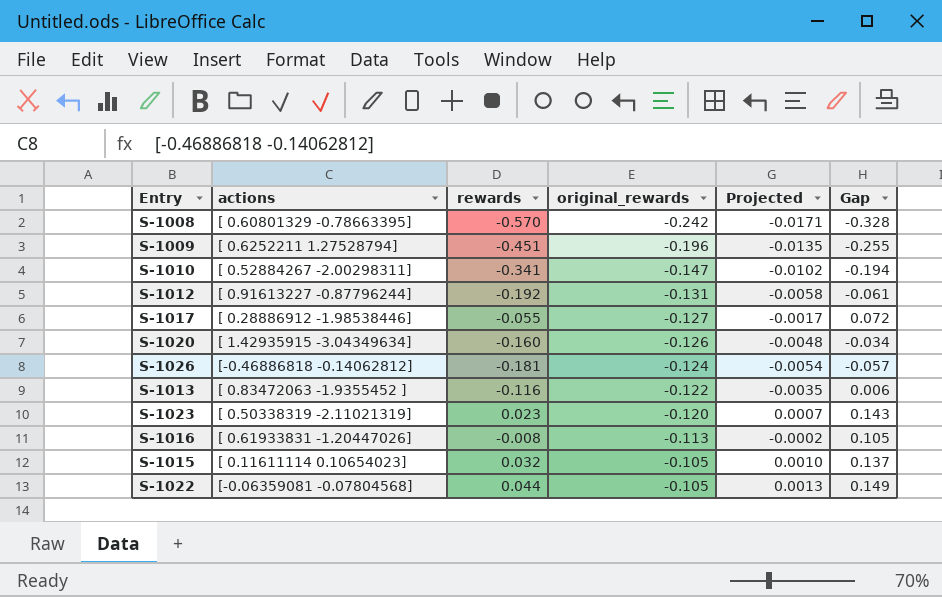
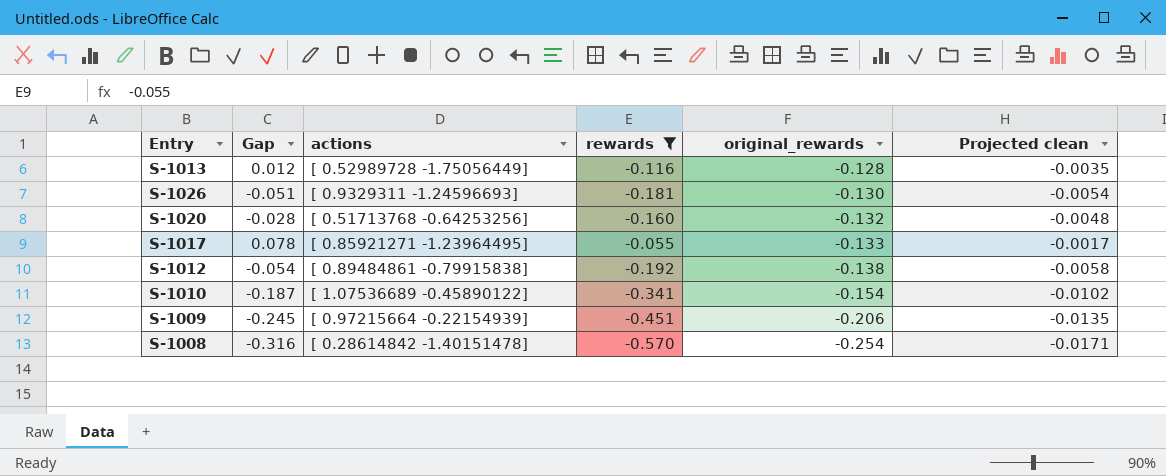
filter: none -> rewards <= -0.055
row order: original_rewards ascending -> original_rewards descending
column Gap | position: 6 -> 2
column name: Projected -> Projected clean
S-1013 | Gap: 0.006 -> 0.012
S-1013 | actions: [ 0.83472063 -1.9355452 ] -> [ 0.52989728 -1.75056449]
S-1013 | original_rewards: -0.122 -> -0.128
S-1026 | Gap: -0.057 -> -0.051
S-1026 | actions: [-0.46886818 -0.14062812] -> [ 0.9329311 -1.24596693]
S-1026 | original_rewards: -0.124 -> -0.130
S-1020 | Gap: -0.034 -> -0.028
S-1020 | actions: [ 1.42935915 -3.04349634] -> [ 0.51713768 -0.64253256]
S-1020 | original_rewards: -0.126 -> -0.132
S-1017 | Gap: 0.072 -> 0.078
S-1017 | actions: [ 0.28886912 -1.98538446] -> [ 0.85921271 -1.23964495]
S-1017 | original_rewards: -0.127 -> -0.133
S-1012 | Gap: -0.061 -> -0.054
S-1012 | actions: [ 0.91613227 -0.87796244] -> [ 0.89484861 -0.79915838]
S-1012 | original_rewards: -0.131 -> -0.138
S-1010 | Gap: -0.194 -> -0.187
S-1010 | actions: [ 0.52884267 -2.00298311] -> [ 1.07536689 -0.45890122]
S-1010 | original_rewards: -0.147 -> -0.154
S-1009 | Gap: -0.255 -> -0.245
S-1009 | actions: [ 0.6252211 1.27528794] -> [ 0.97215664 -0.22154939]
S-1009 | original_rewards: -0.196 -> -0.206
S-1008 | Gap: -0.328 -> -0.316
S-1008 | actions: [ 0.60801329 -0.78663395] -> [ 0.28614842 -1.40151478]
S-1008 | original_rewards: -0.242 -> -0.254

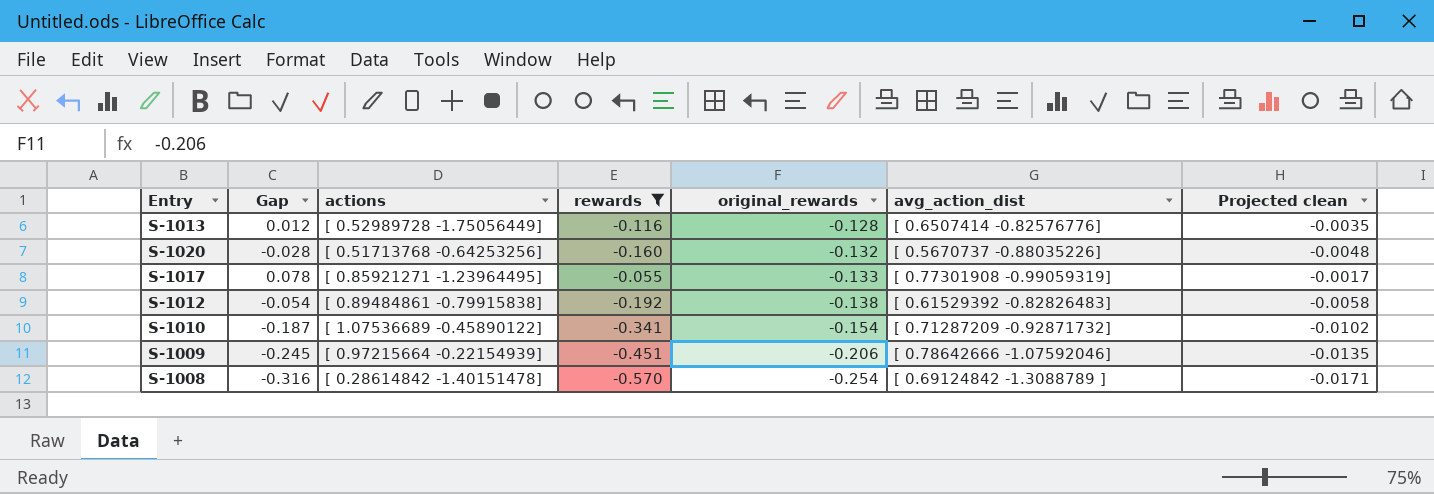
column avg_action_dist | position: none -> 6
row S-1026: -0.051 | [ 0.9329311 -1.24596693] | -0.181 | -0.130 | -0.0054 -> none

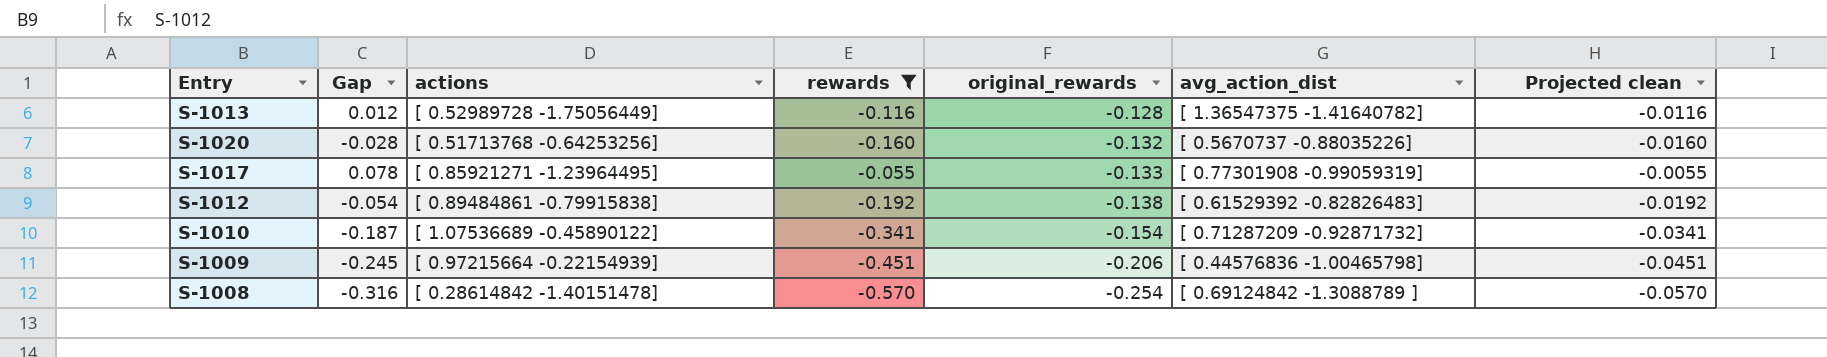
column Projected clean | formula: [rewards] * 0.03 -> [rewards] * 0.1
S-1013 | avg_action_dist: [ 0.6507414 -0.82576776] -> [ 1.36547375 -1.41640782]
S-1009 | avg_action_dist: [ 0.78642666 -1.07592046] -> [ 0.44576836 -1.00465798]

